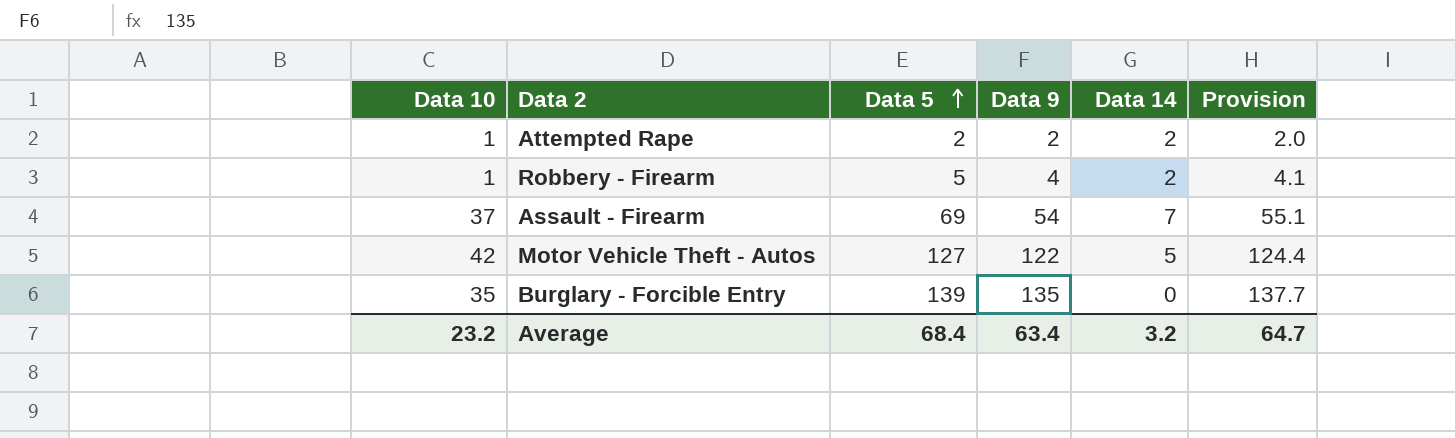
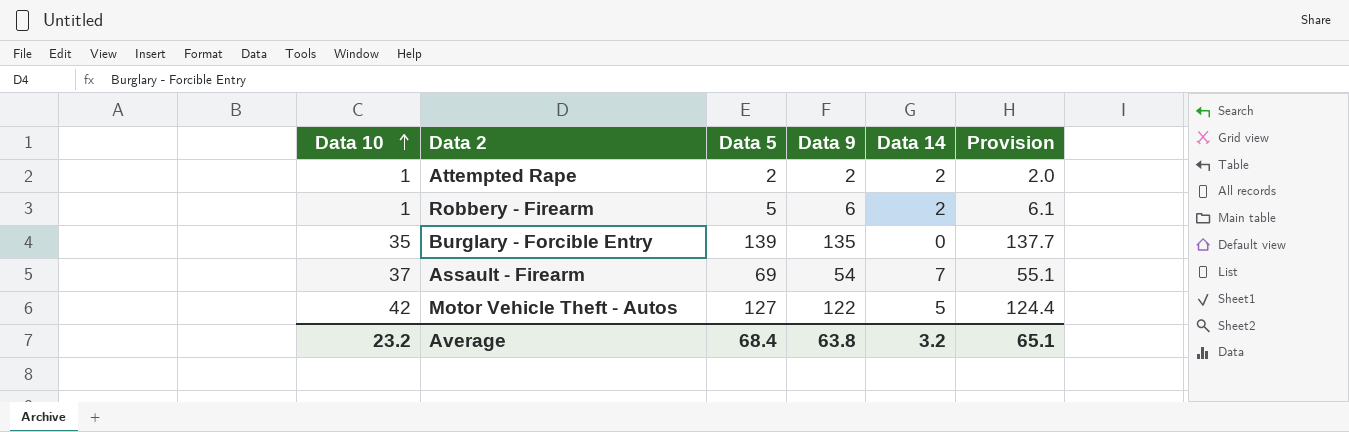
row order: Data 5 ascending -> Data 10 ascending
Robbery - Firearm | Data 9: 4 -> 6
Robbery - Firearm | Provision: 4.1 -> 6.1
Average | Data 9: 63.4 -> 63.8
Average | Provision: 64.7 -> 65.1

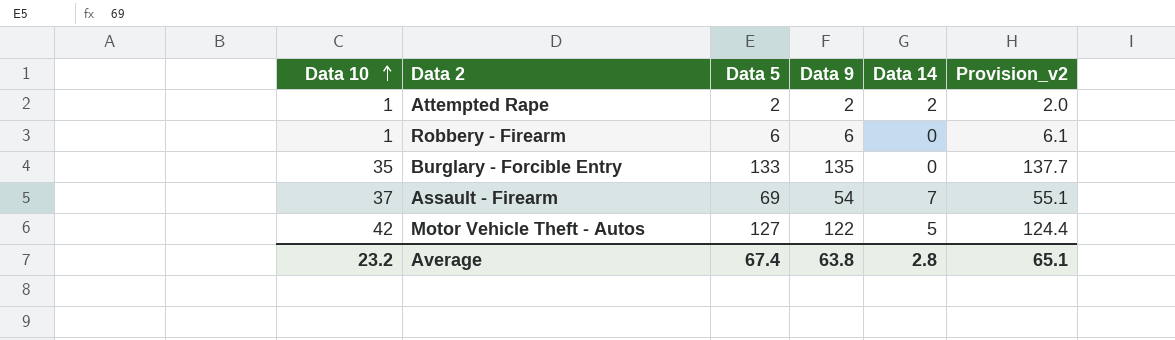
column name: Provision -> Provision_v2
Robbery - Firearm | Data 5: 5 -> 6
Robbery - Firearm | Data 14: 2 -> 0
Burglary - Forcible Entry | Data 5: 139 -> 133
Average | Data 5: 68.4 -> 67.4
Average | Data 14: 3.2 -> 2.8

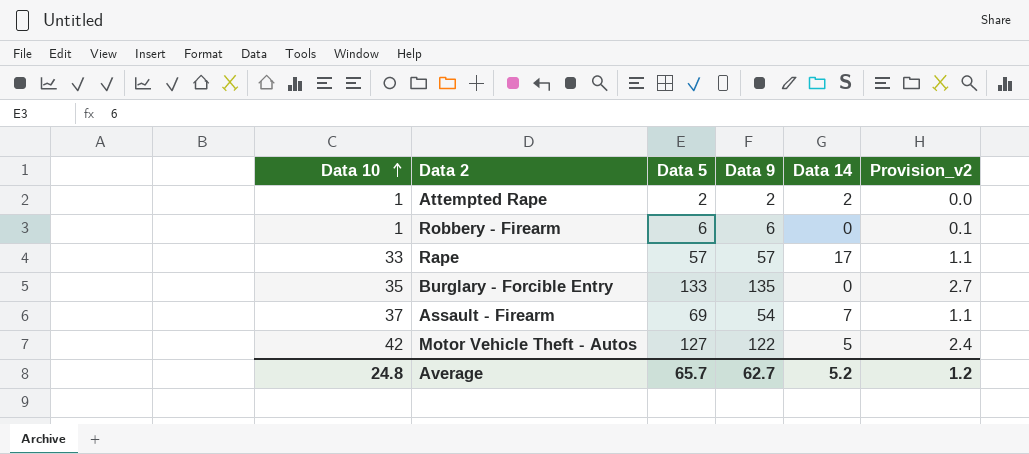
column Provision_v2 | formula: [Data 9] * 1.02 -> [Data 9] * 0.02
row Rape: none -> 33 | 57 | 57 | 17 | 1.1
Average | Data 10: 23.2 -> 24.8
Average | Data 5: 67.4 -> 65.7
Average | Data 9: 63.8 -> 62.7
Average | Data 14: 2.8 -> 5.2
Average | Provision_v2: 65.1 -> 1.2

